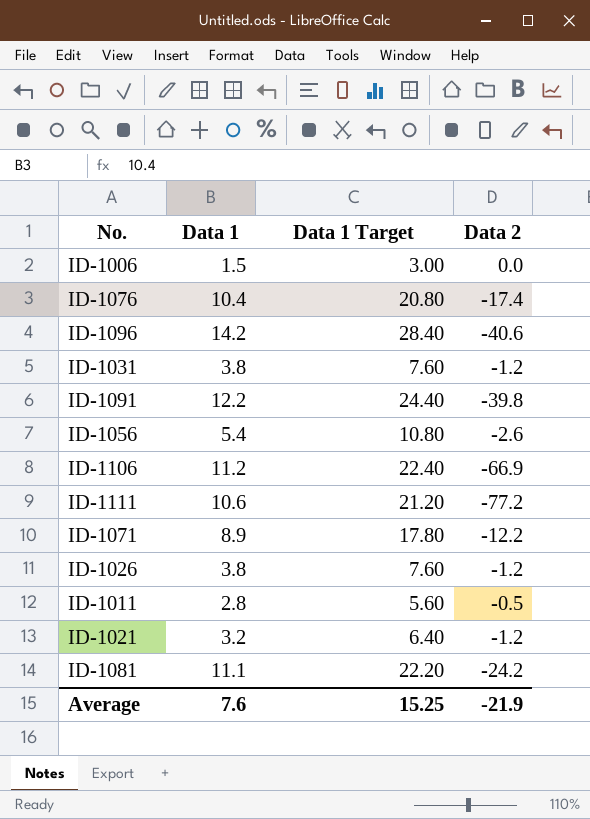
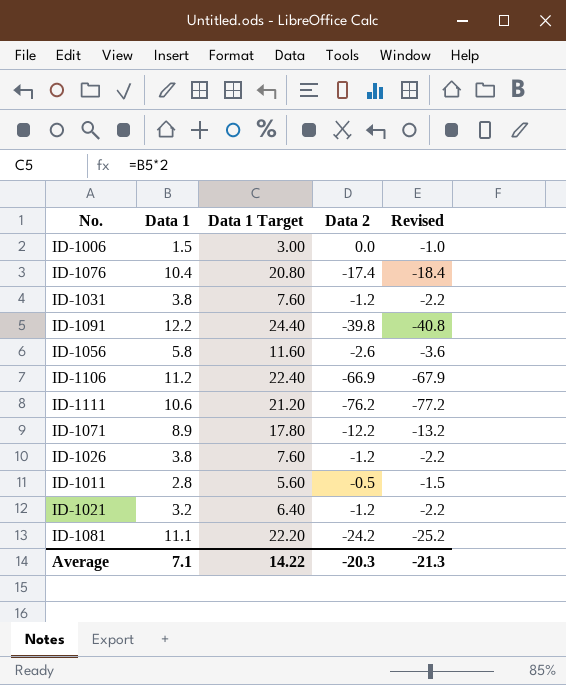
column Revised | formula: none -> [Data 2] - 1
row ID-1096: 14.2 | 28.40 | -40.6 -> none
ID-1056 | Data 1: 5.4 -> 5.8
ID-1056 | Data 1 Target: 10.80 -> 11.60
ID-1111 | Data 2: -77.2 -> -76.2
Average | Data 1: 7.6 -> 7.1
Average | Data 1 Target: 15.25 -> 14.22
Average | Data 2: -21.9 -> -20.3

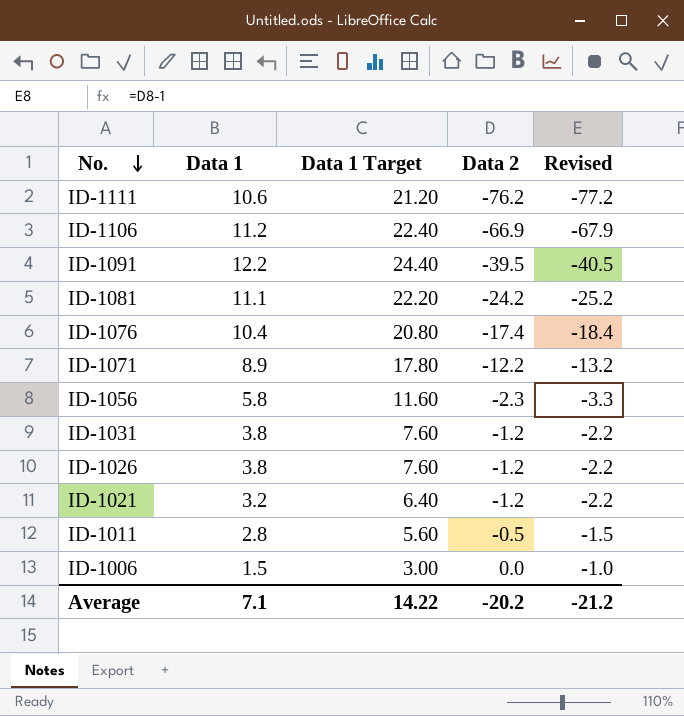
row order: none -> No. descending
ID-1091 | Data 2: -39.8 -> -39.5
ID-1091 | Revised: -40.8 -> -40.5
ID-1056 | Data 2: -2.6 -> -2.3
ID-1056 | Revised: -3.6 -> -3.3
Average | Data 2: -20.3 -> -20.2
Average | Revised: -21.3 -> -21.2

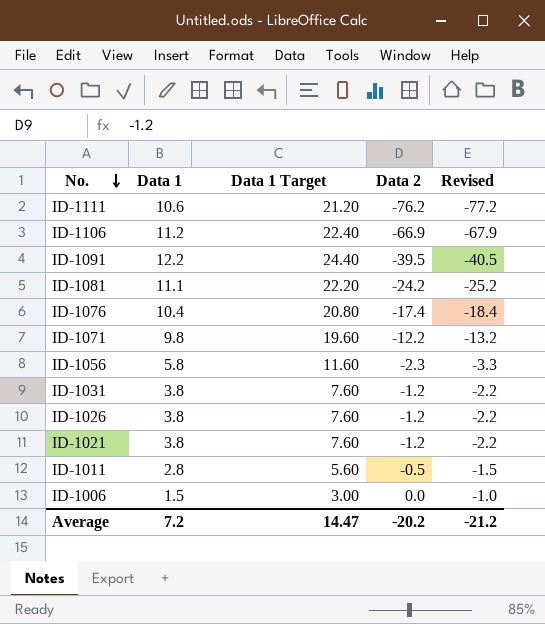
ID-1071 | Data 1: 8.9 -> 9.8
ID-1071 | Data 1 Target: 17.80 -> 19.60
ID-1021 | Data 1: 3.2 -> 3.8
ID-1021 | Data 1 Target: 6.40 -> 7.60
Average | Data 1: 7.1 -> 7.2
Average | Data 1 Target: 14.22 -> 14.47

